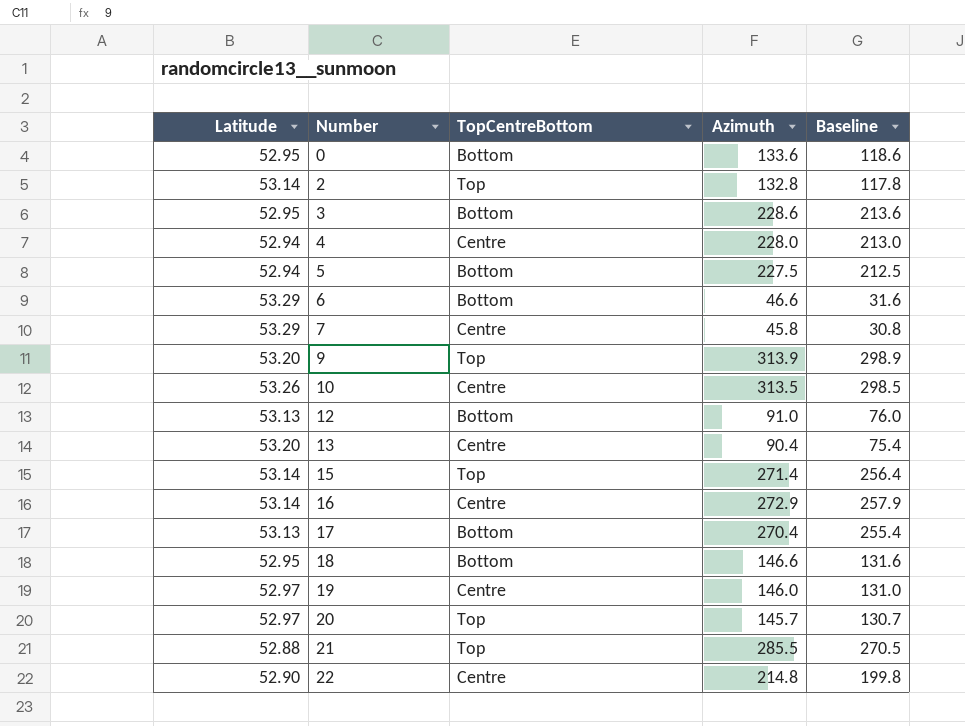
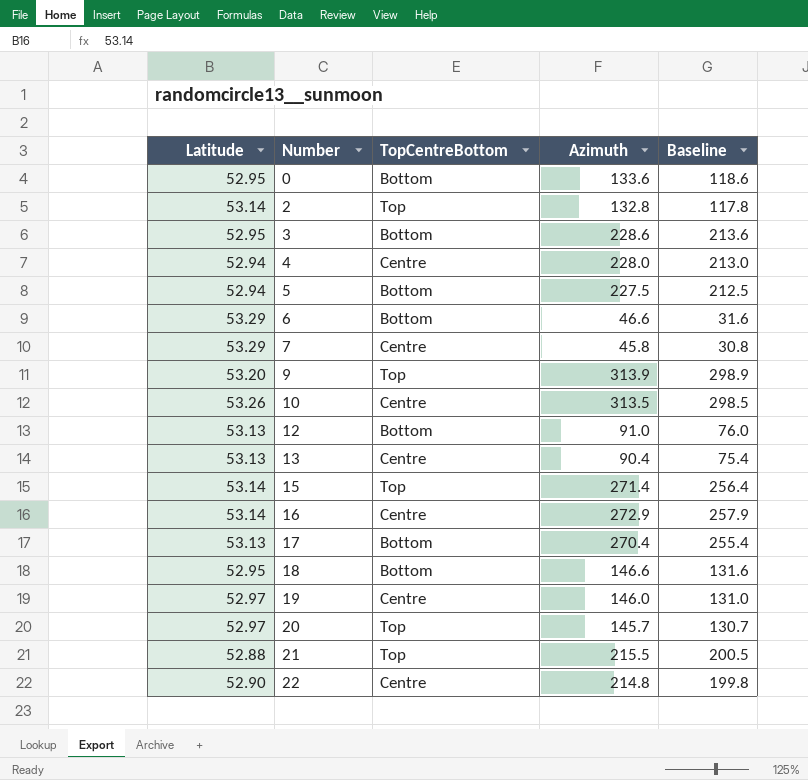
13 | Latitude: 53.20 -> 53.13
21 | Azimuth: 285.5 -> 215.5
21 | Baseline: 270.5 -> 200.5

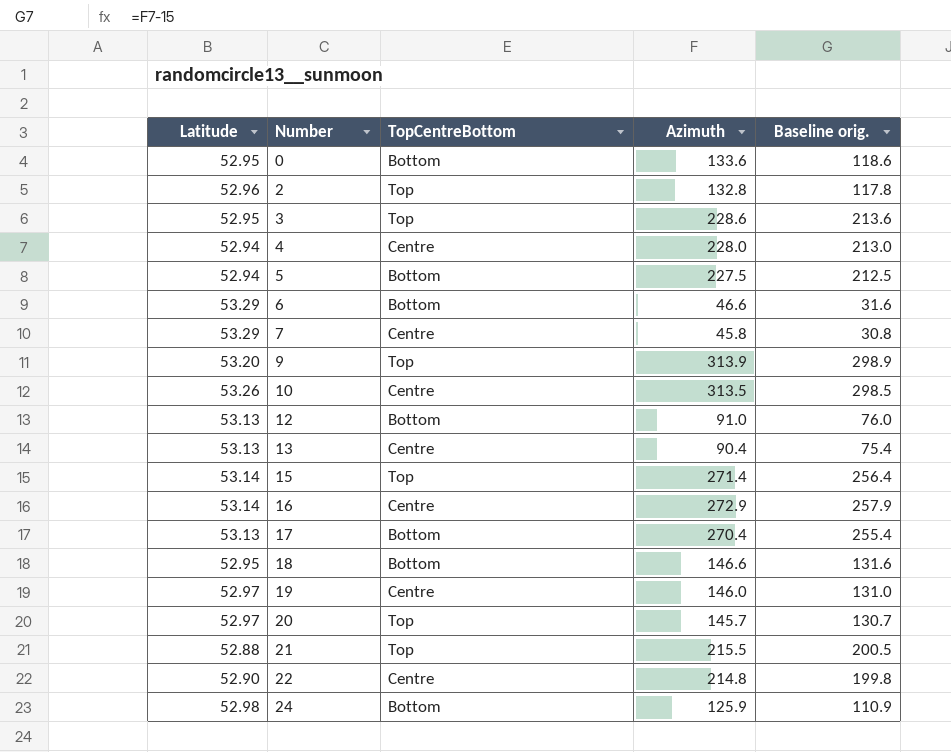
column name: Baseline -> Baseline orig.
2 | Latitude: 53.14 -> 52.96
3 | TopCentreBottom: Bottom -> Top
row 24: none -> 52.98 | Bottom | 125.9 | 110.9

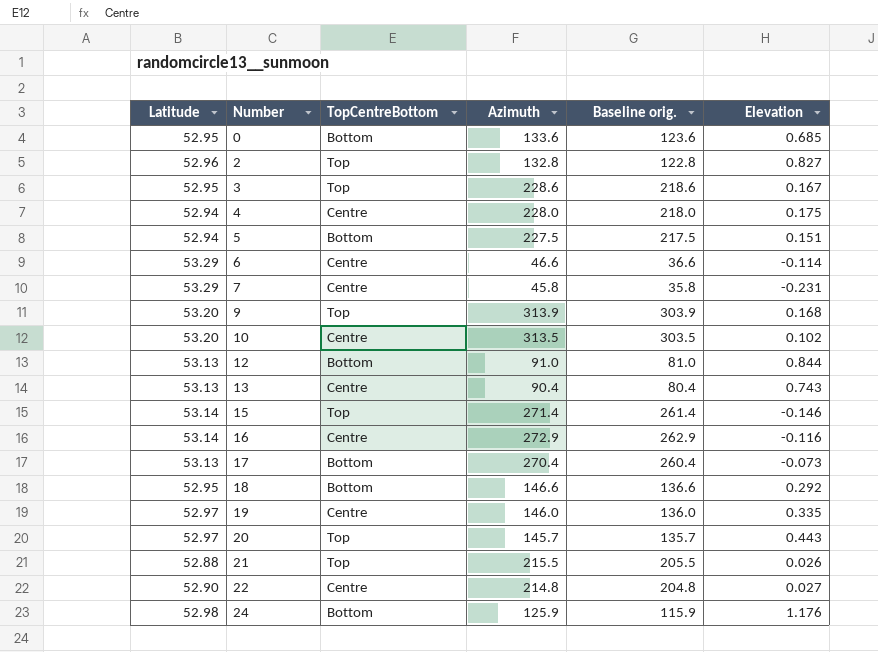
column Baseline orig. | formula: [Azimuth] - 15 -> [Azimuth] - 10
column Elevation | position: none -> 6
6 | TopCentreBottom: Bottom -> Centre
10 | Latitude: 53.26 -> 53.20

